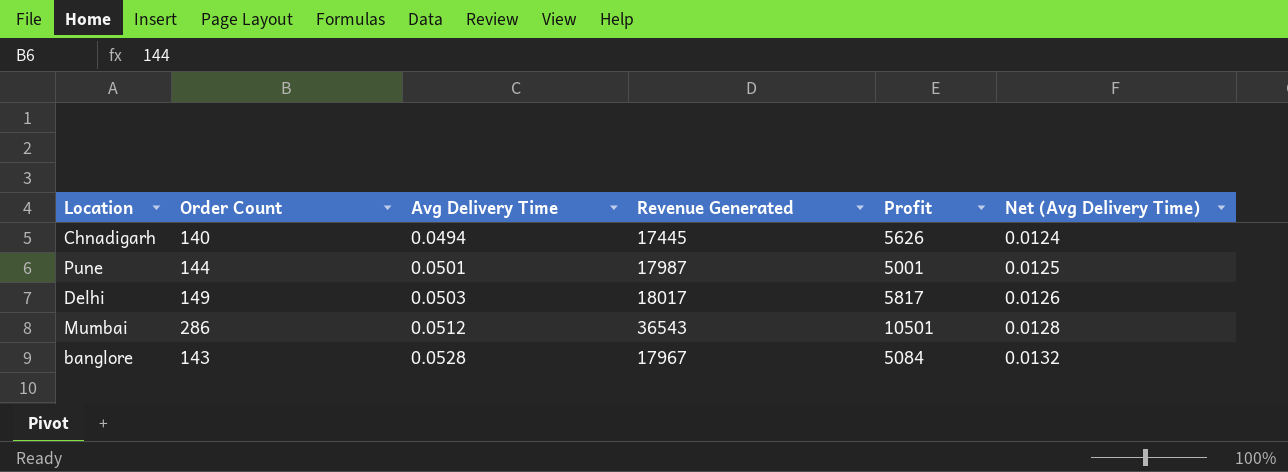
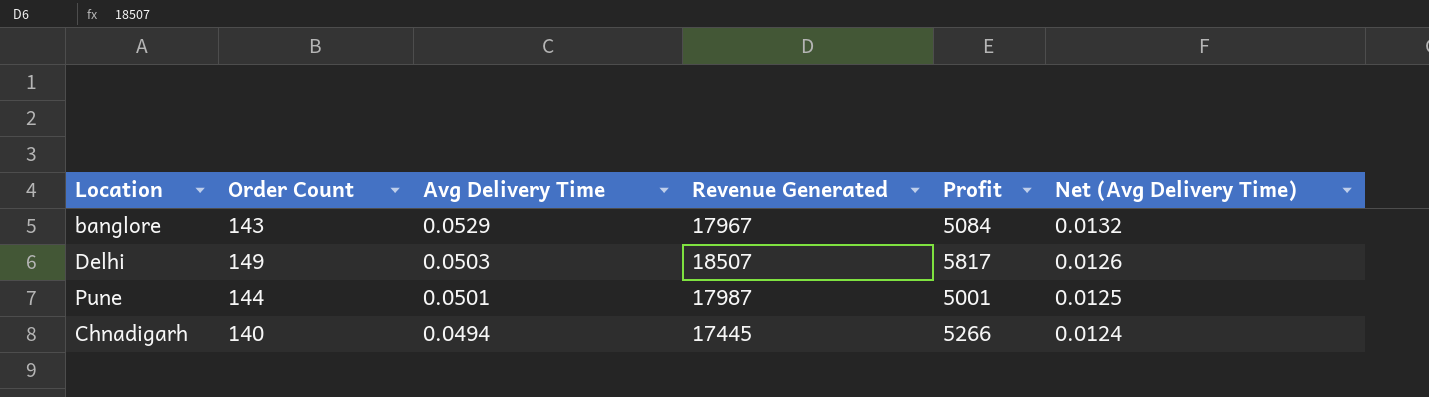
row order: Avg Delivery Time ascending -> Avg Delivery Time descending
row Mumbai: 286 | 0.0512 | 36543 | 10501 | 0.0128 -> none
banglore | Avg Delivery Time: 0.0528 -> 0.0529
Delhi | Revenue Generated: 18017 -> 18507
Chnadigarh | Profit: 5626 -> 5266

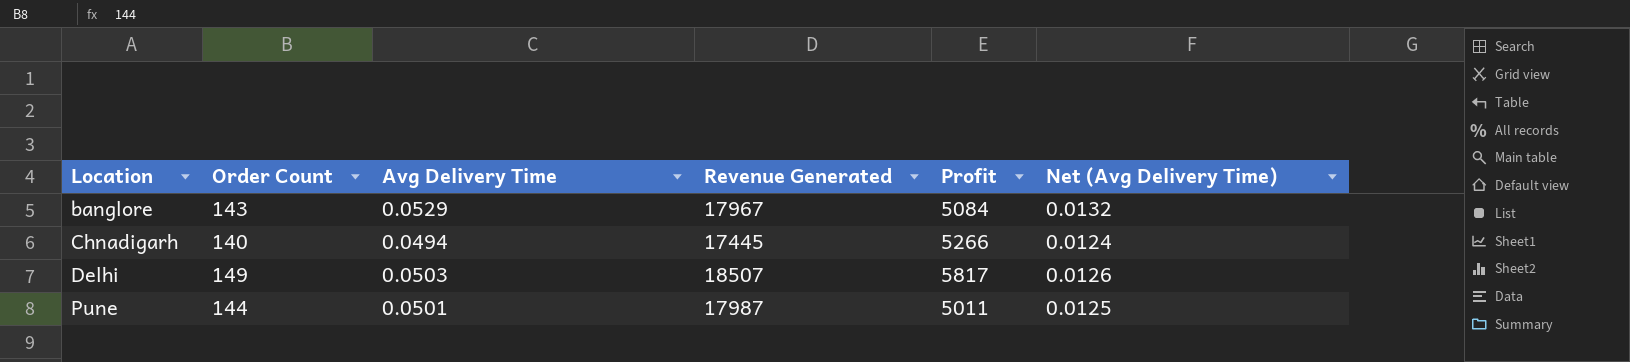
row order: Avg Delivery Time descending -> Location ascending
Pune | Profit: 5001 -> 5011

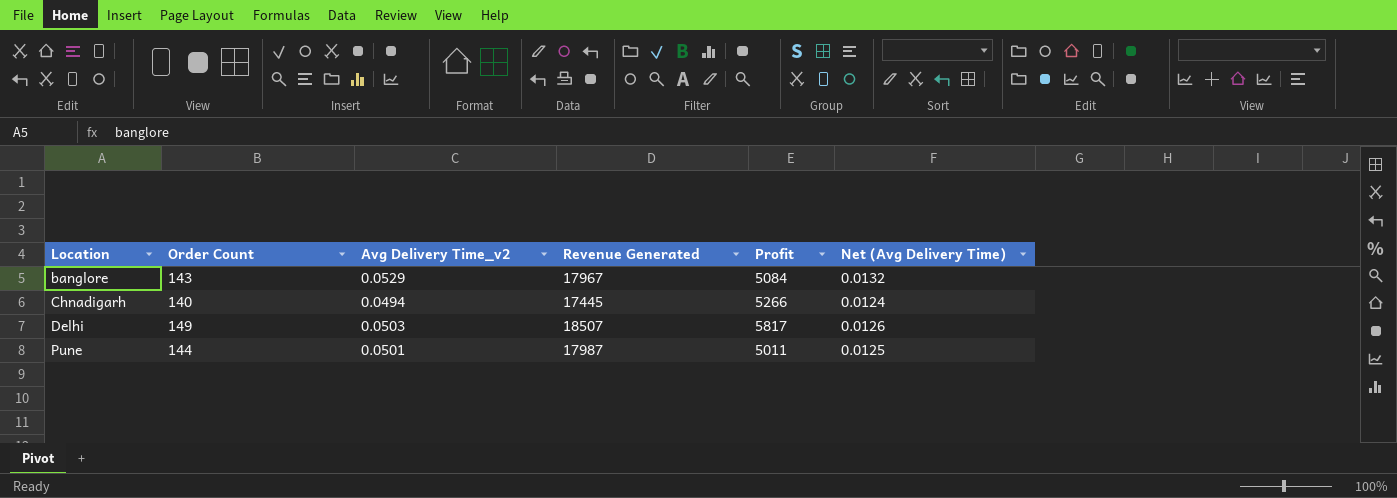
column name: Avg Delivery Time -> Avg Delivery Time_v2

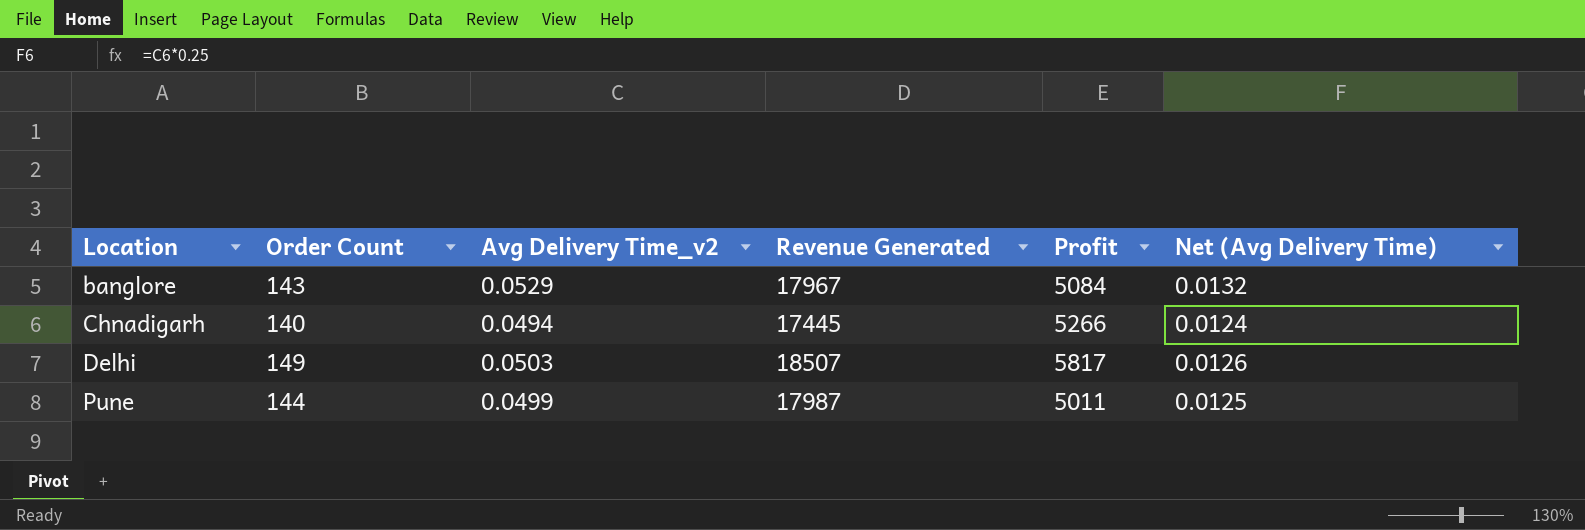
Pune | Avg Delivery Time_v2: 0.0501 -> 0.0499

